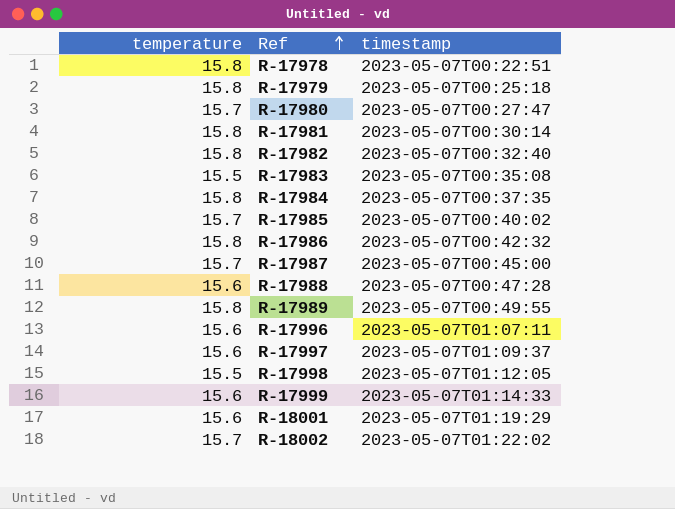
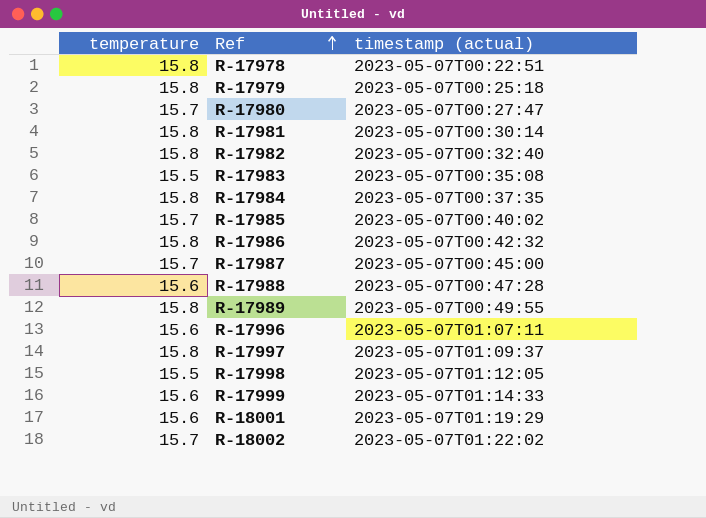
column name: timestamp -> timestamp (actual)
R-17997 | temperature: 15.6 -> 15.8

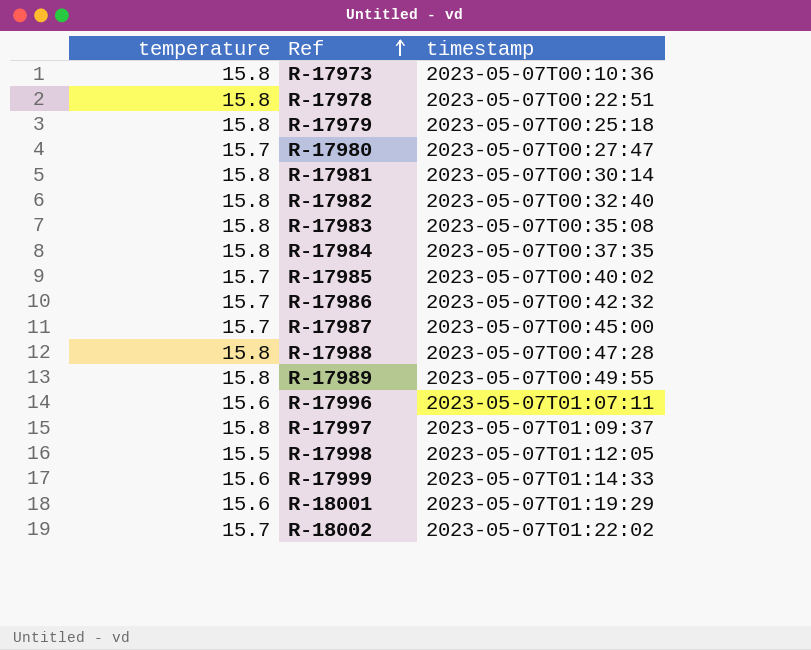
column name: timestamp (actual) -> timestamp
row R-17973: none -> 15.8 | 2023-05-07T00:10:36
R-17983 | temperature: 15.5 -> 15.8
R-17986 | temperature: 15.8 -> 15.7
R-17988 | temperature: 15.6 -> 15.8

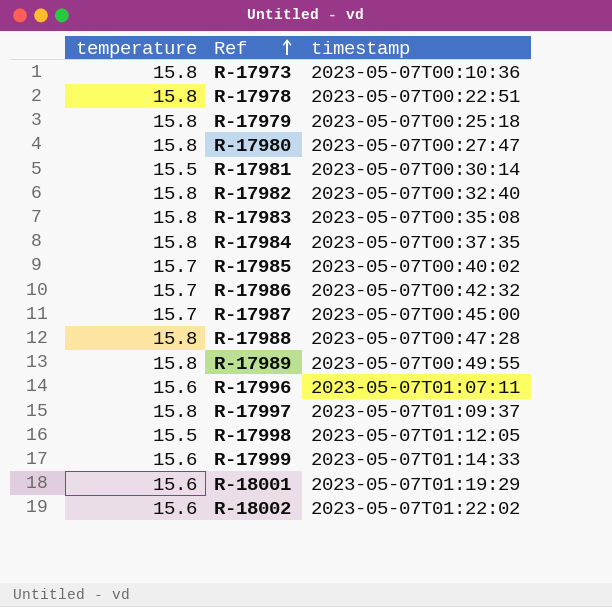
R-17980 | temperature: 15.7 -> 15.8
R-17981 | temperature: 15.8 -> 15.5
R-18002 | temperature: 15.7 -> 15.6

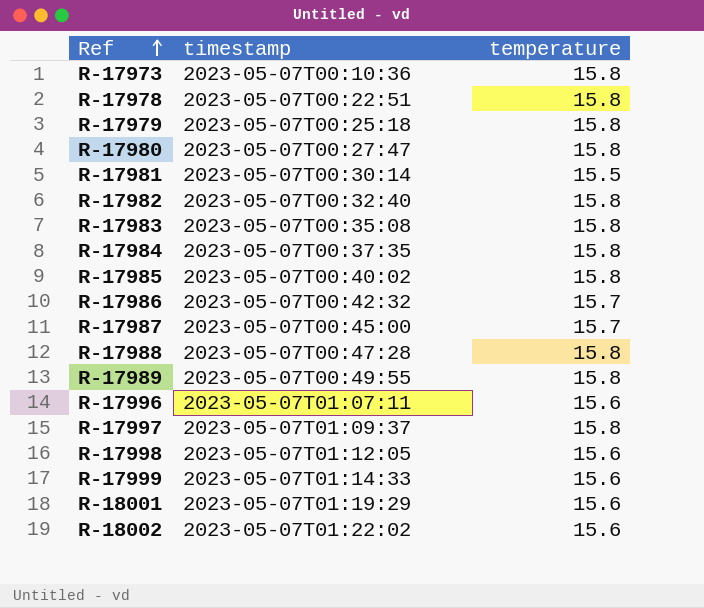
column temperature | position: 1 -> 3
R-17985 | temperature: 15.7 -> 15.8
R-17998 | temperature: 15.5 -> 15.6

